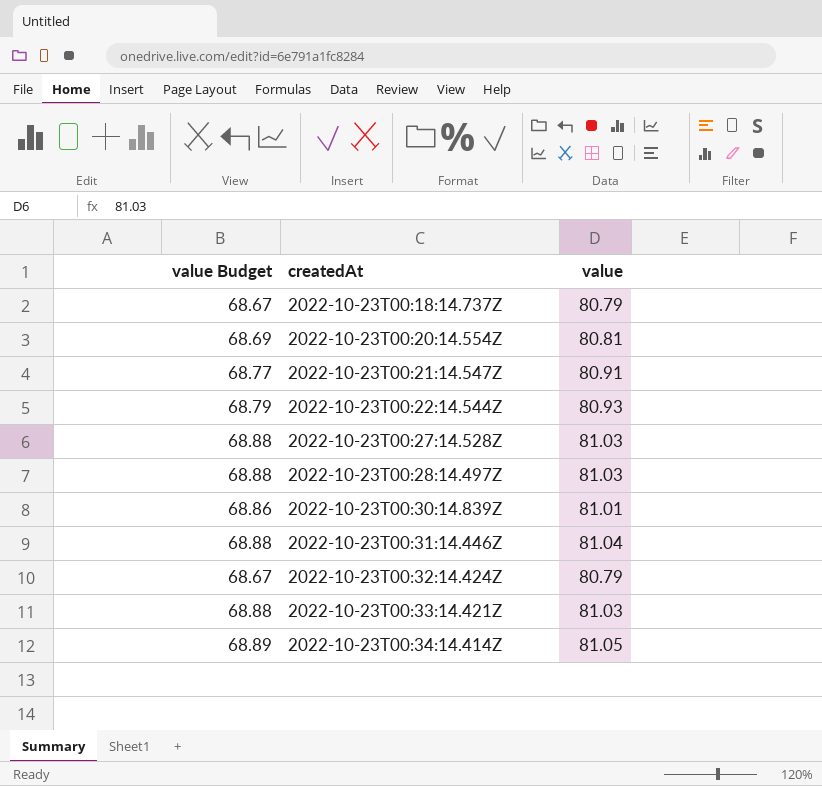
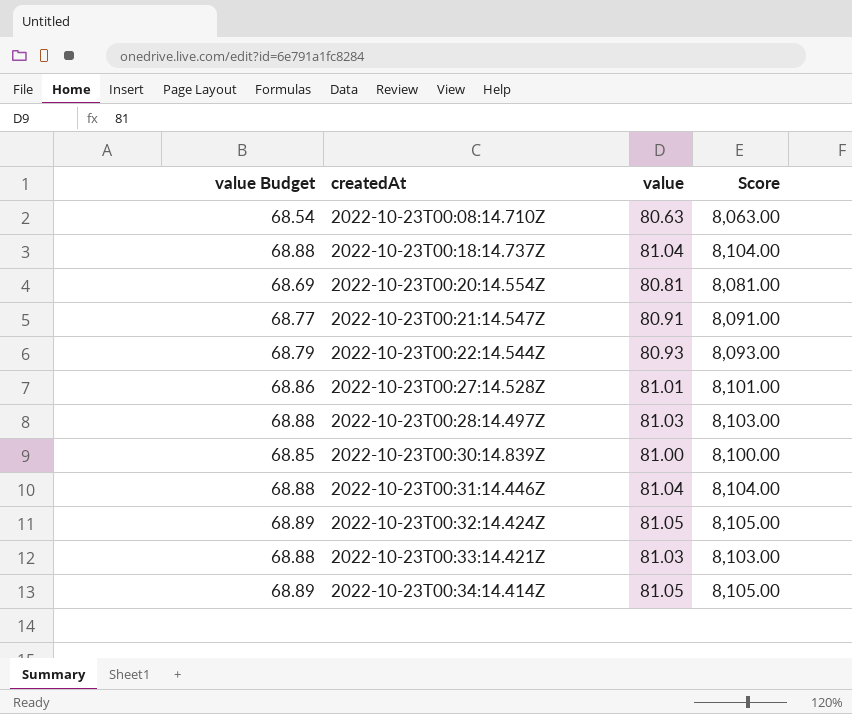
column Score | formula: none -> [value] * 100
row 2022-10-23T00:08:14.710Z: none -> 68.54 | 80.63 | 8,063.00
2022-10-23T00:18:14.737Z | value Budget: 68.67 -> 68.88
2022-10-23T00:18:14.737Z | value: 80.79 -> 81.04
2022-10-23T00:27:14.528Z | value Budget: 68.88 -> 68.86
2022-10-23T00:27:14.528Z | value: 81.03 -> 81.01
2022-10-23T00:30:14.839Z | value Budget: 68.86 -> 68.85
2022-10-23T00:30:14.839Z | value: 81.01 -> 81.00
2022-10-23T00:32:14.424Z | value Budget: 68.67 -> 68.89
2022-10-23T00:32:14.424Z | value: 80.79 -> 81.05

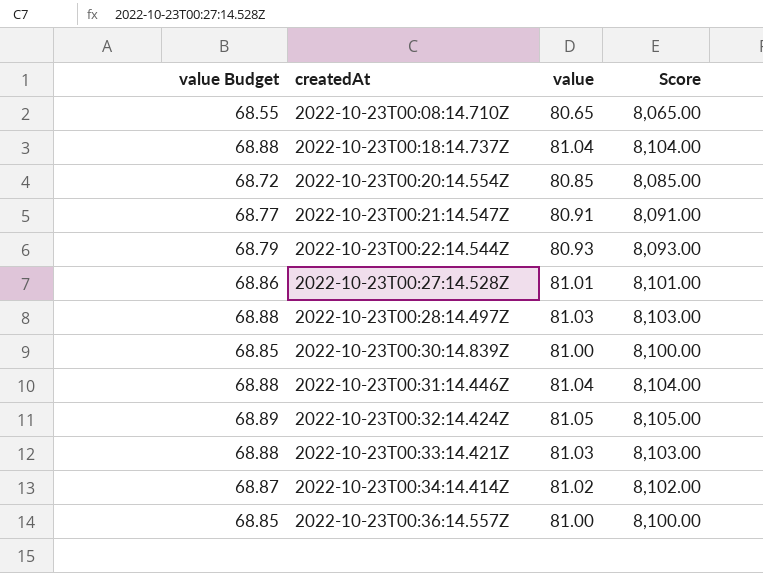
2022-10-23T00:08:14.710Z | value Budget: 68.54 -> 68.55
2022-10-23T00:08:14.710Z | value: 80.63 -> 80.65
2022-10-23T00:08:14.710Z | Score: 8,063.00 -> 8,065.00
2022-10-23T00:20:14.554Z | value Budget: 68.69 -> 68.72
2022-10-23T00:20:14.554Z | value: 80.81 -> 80.85
2022-10-23T00:20:14.554Z | Score: 8,081.00 -> 8,085.00
2022-10-23T00:34:14.414Z | value Budget: 68.89 -> 68.87
2022-10-23T00:34:14.414Z | value: 81.05 -> 81.02
2022-10-23T00:34:14.414Z | Score: 8,105.00 -> 8,102.00
row 2022-10-23T00:36:14.557Z: none -> 68.85 | 81.00 | 8,100.00

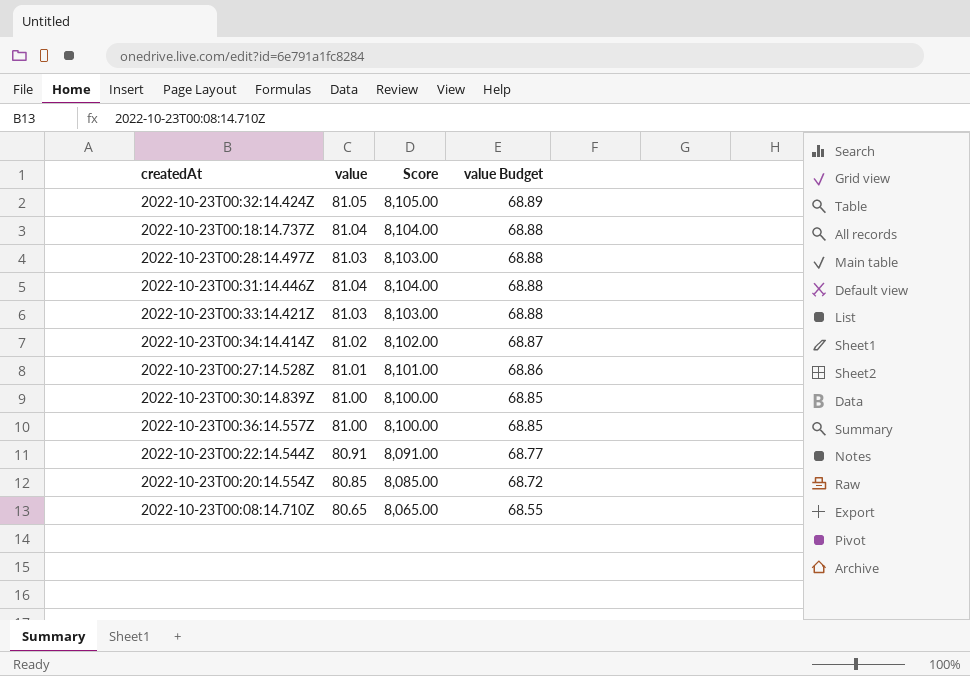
row order: createdAt ascending -> value Budget descending
column value Budget | position: 1 -> 4
row 2022-10-23T00:21:14.547Z: 68.77 | 80.91 | 8,091.00 -> none
2022-10-23T00:22:14.544Z | value: 80.93 -> 80.91
2022-10-23T00:22:14.544Z | Score: 8,093.00 -> 8,091.00
2022-10-23T00:22:14.544Z | value Budget: 68.79 -> 68.77

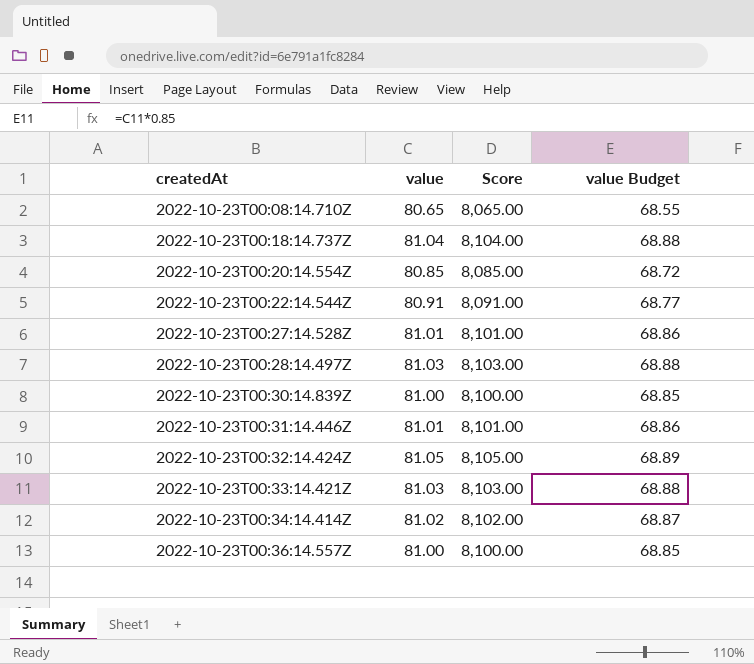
row order: value Budget descending -> createdAt ascending
2022-10-23T00:31:14.446Z | value: 81.04 -> 81.01
2022-10-23T00:31:14.446Z | Score: 8,104.00 -> 8,101.00
2022-10-23T00:31:14.446Z | value Budget: 68.88 -> 68.86

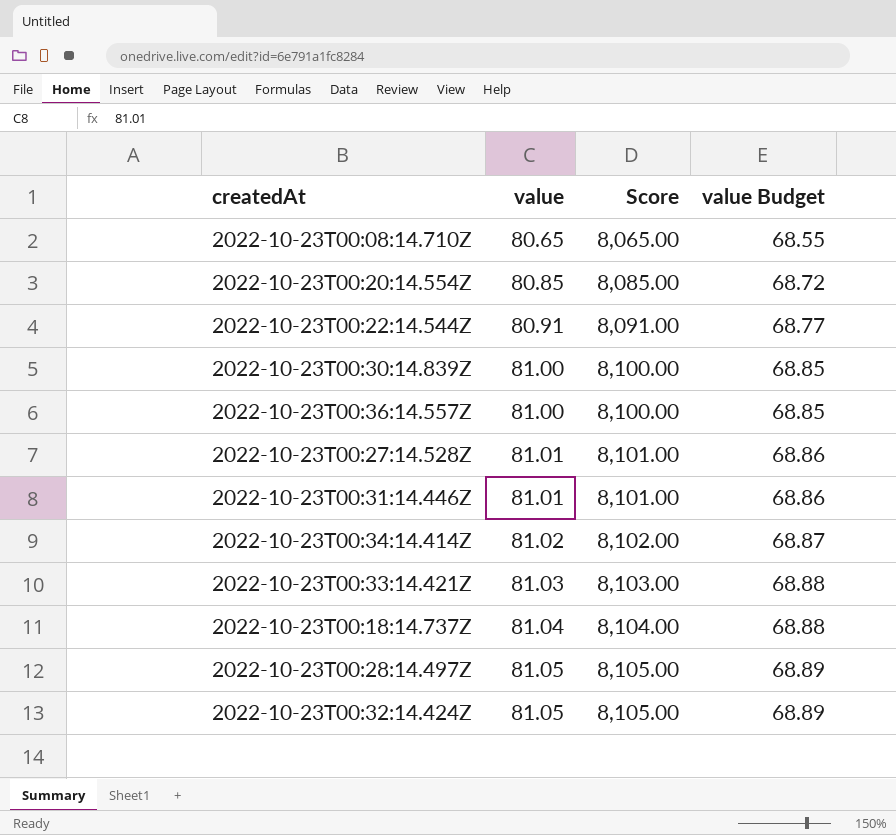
row order: createdAt ascending -> value ascending
2022-10-23T00:28:14.497Z | value: 81.03 -> 81.05
2022-10-23T00:28:14.497Z | Score: 8,103.00 -> 8,105.00
2022-10-23T00:28:14.497Z | value Budget: 68.88 -> 68.89

